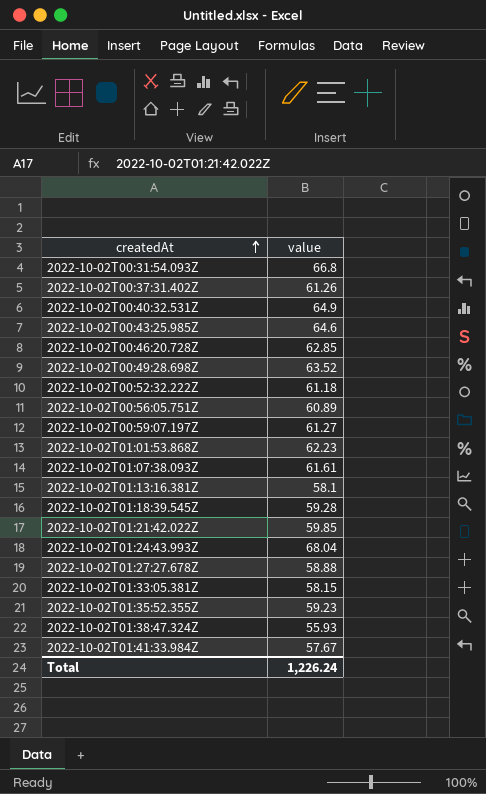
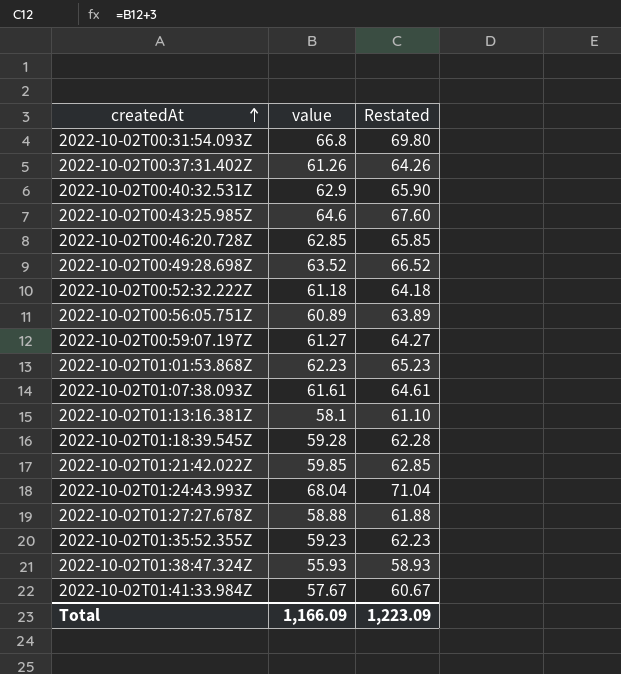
column Restated | formula: none -> [value] + 3
row 2022-10-02T01:33:05.381Z: 58.15 -> none
2022-10-02T00:40:32.531Z | value: 64.9 -> 62.9
Total | value: 1,226.24 -> 1,166.09

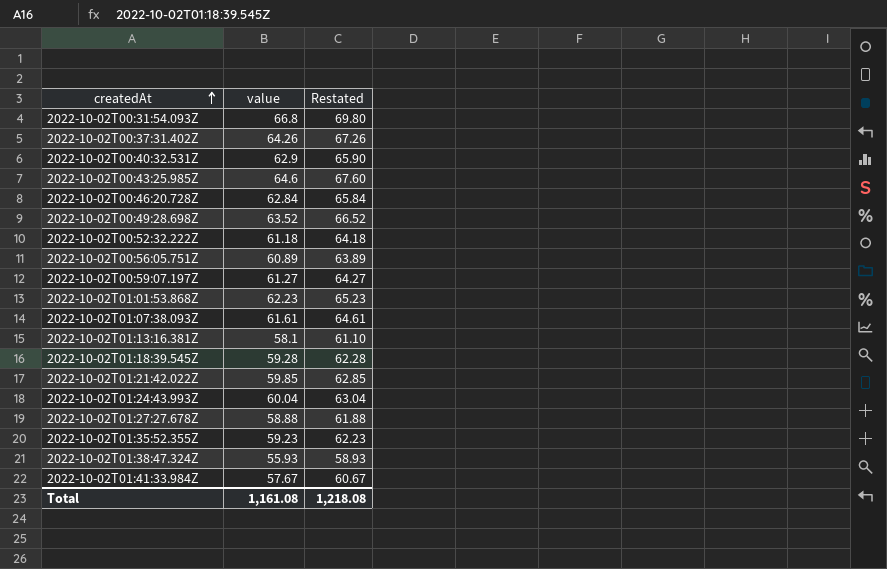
2022-10-02T00:37:31.402Z | value: 61.26 -> 64.26
2022-10-02T00:37:31.402Z | Restated: 64.26 -> 67.26
2022-10-02T00:46:20.728Z | value: 62.85 -> 62.84
2022-10-02T00:46:20.728Z | Restated: 65.85 -> 65.84
2022-10-02T01:24:43.993Z | value: 68.04 -> 60.04
2022-10-02T01:24:43.993Z | Restated: 71.04 -> 63.04
Total | value: 1,166.09 -> 1,161.08
Total | Restated: 1,223.09 -> 1,218.08

